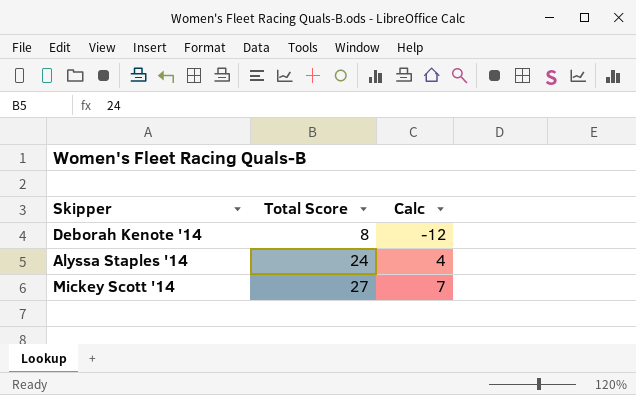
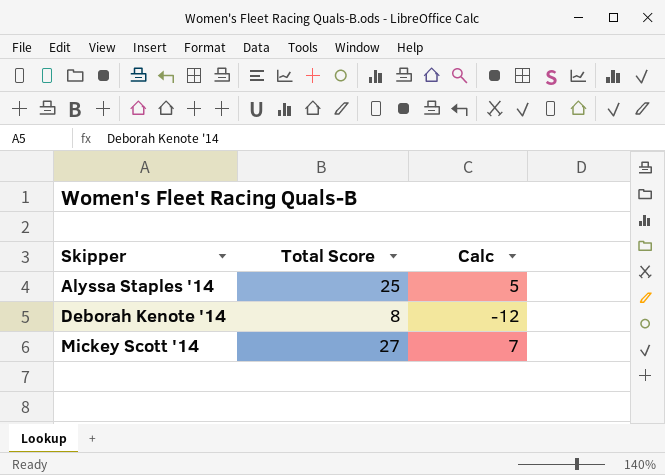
row order: Total Score ascending -> Skipper ascending
Alyssa Staples '14 | Total Score: 24 -> 25
Alyssa Staples '14 | Calc: 4 -> 5

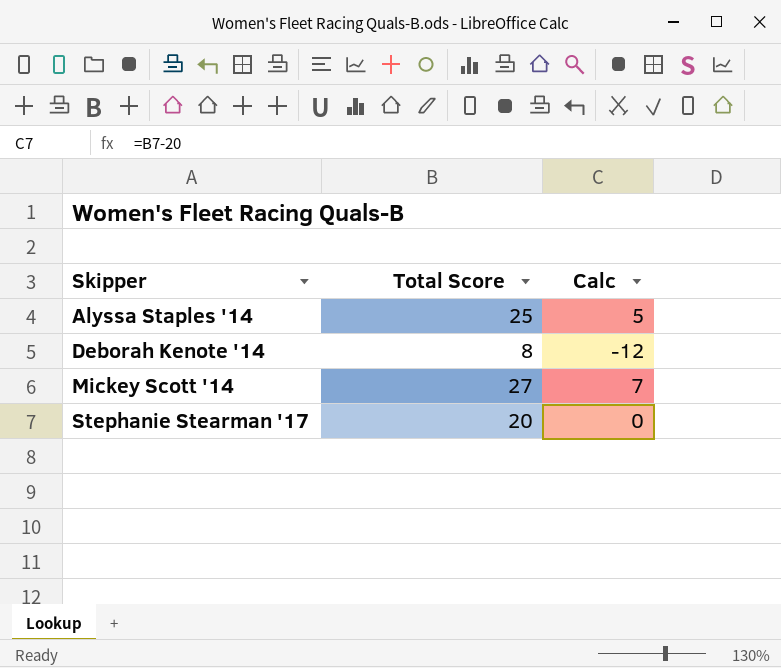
row Stephanie Stearman '17: none -> 20 | 0

